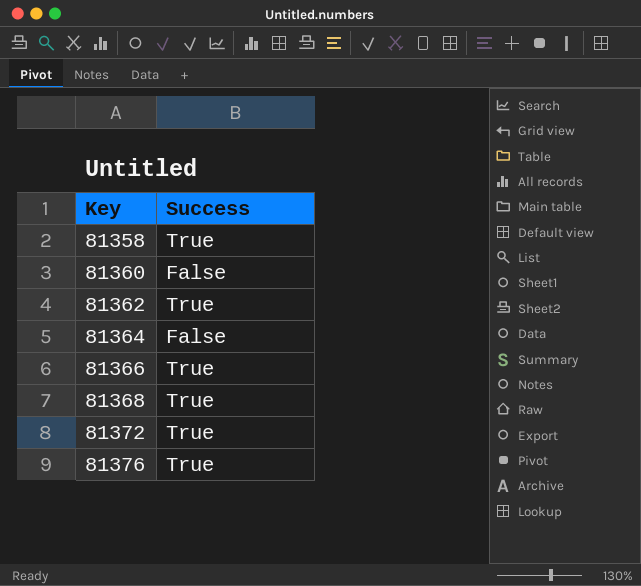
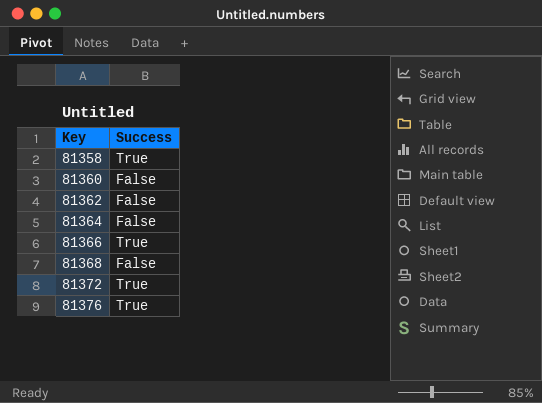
81362 | Success: True -> False
81368 | Success: True -> False

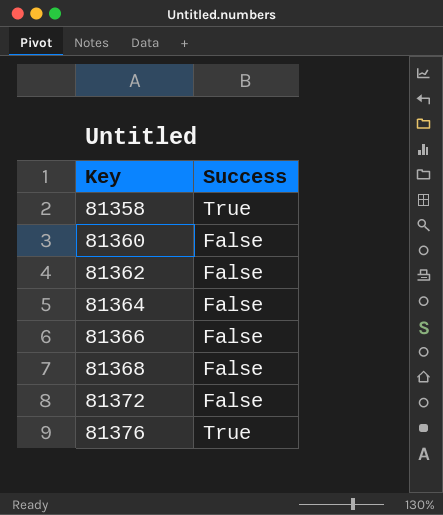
81366 | Success: True -> False
81372 | Success: True -> False

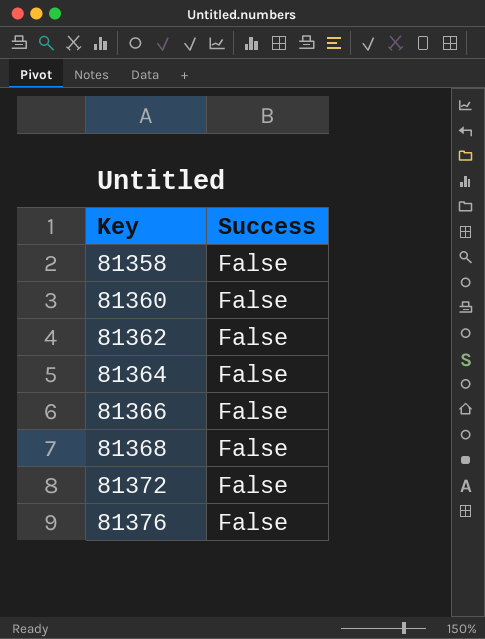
81358 | Success: True -> False
81376 | Success: True -> False

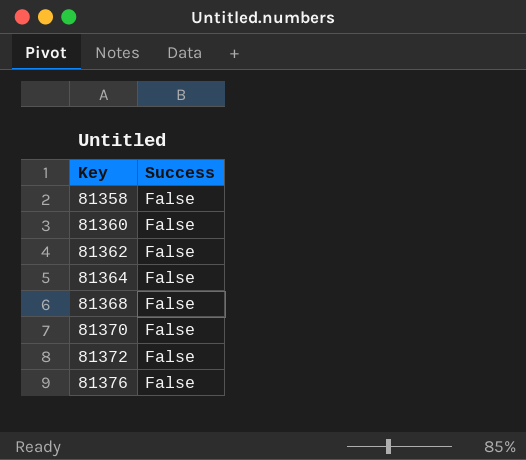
row 81366: False -> none
row 81370: none -> False

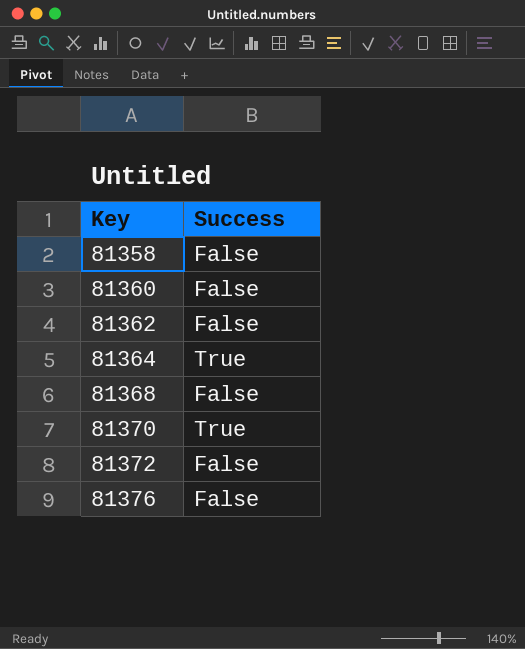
81364 | Success: False -> True
81370 | Success: False -> True

